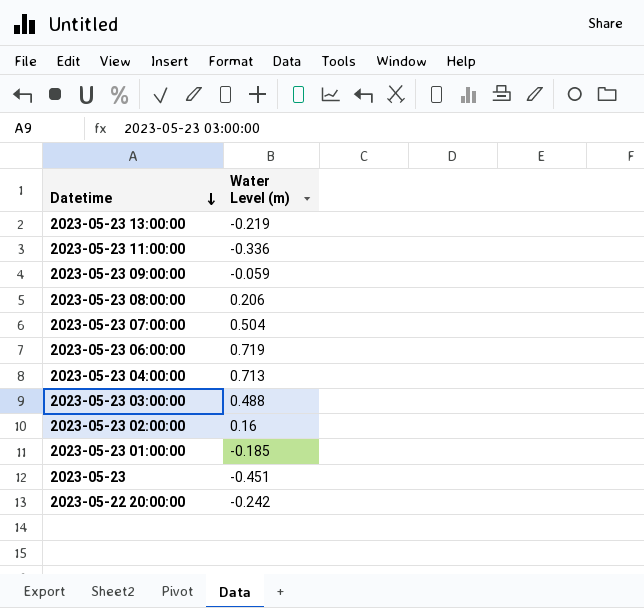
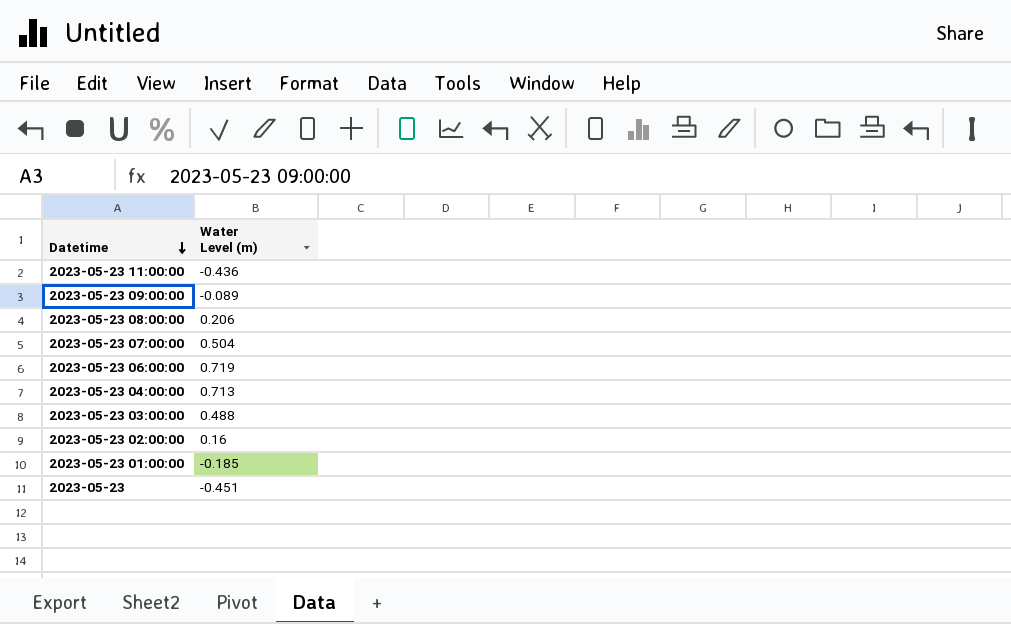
row 2023-05-23 13:00:00: -0.219 -> none
row 2023-05-22 20:00:00: -0.242 -> none
2023-05-23 11:00:00 | Water Level (m): -0.336 -> -0.436
2023-05-23 09:00:00 | Water Level (m): -0.059 -> -0.089

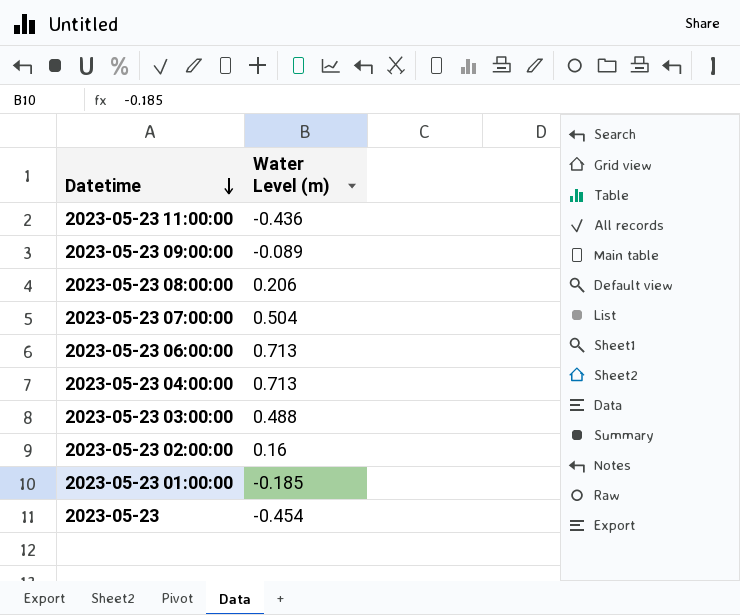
2023-05-23 06:00:00 | Water Level (m): 0.719 -> 0.713
2023-05-23 | Water Level (m): -0.451 -> -0.454

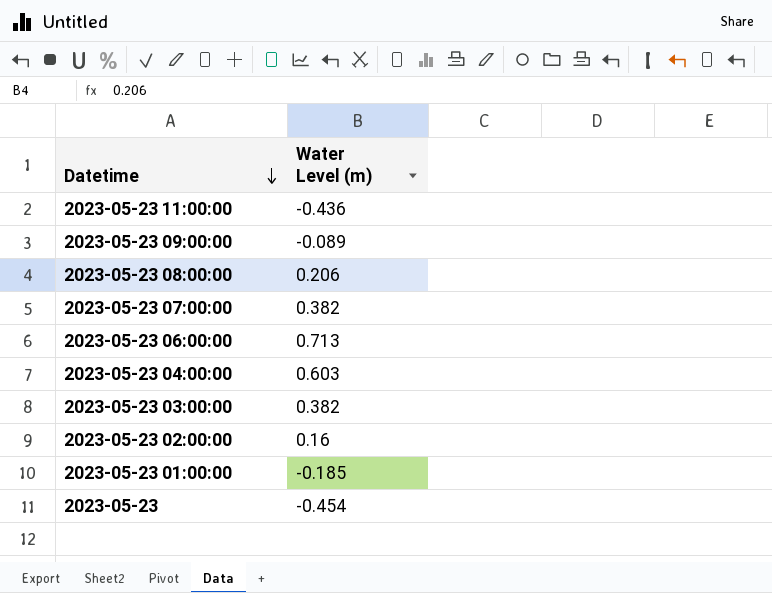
2023-05-23 07:00:00 | Water Level (m): 0.504 -> 0.382
2023-05-23 04:00:00 | Water Level (m): 0.713 -> 0.603
2023-05-23 03:00:00 | Water Level (m): 0.488 -> 0.382

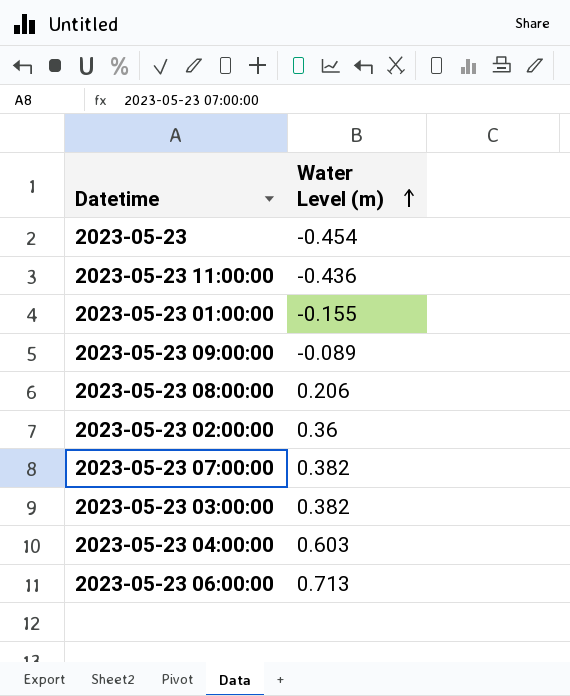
row order: Datetime descending -> Water Level (m) ascending
2023-05-23 01:00:00 | Water Level (m): -0.185 -> -0.155
2023-05-23 02:00:00 | Water Level (m): 0.16 -> 0.36

